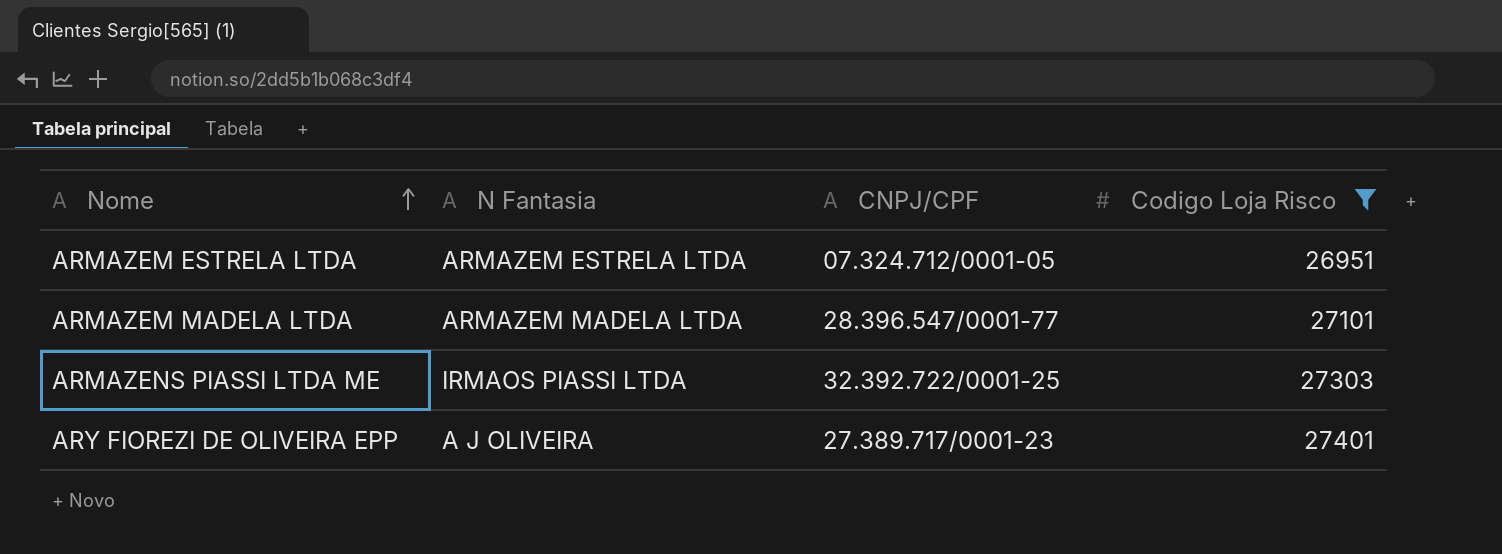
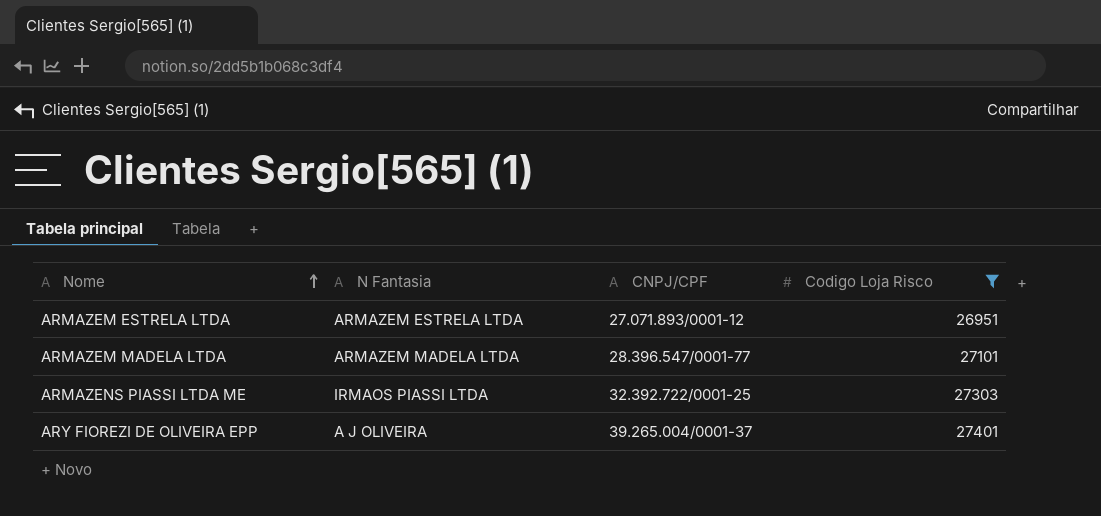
ARMAZEM ESTRELA LTDA | CNPJ/CPF: 07.324.712/0001-05 -> 27.071.893/0001-12
ARY FIOREZI DE OLIVEIRA EPP | CNPJ/CPF: 27.389.717/0001-23 -> 39.265.004/0001-37

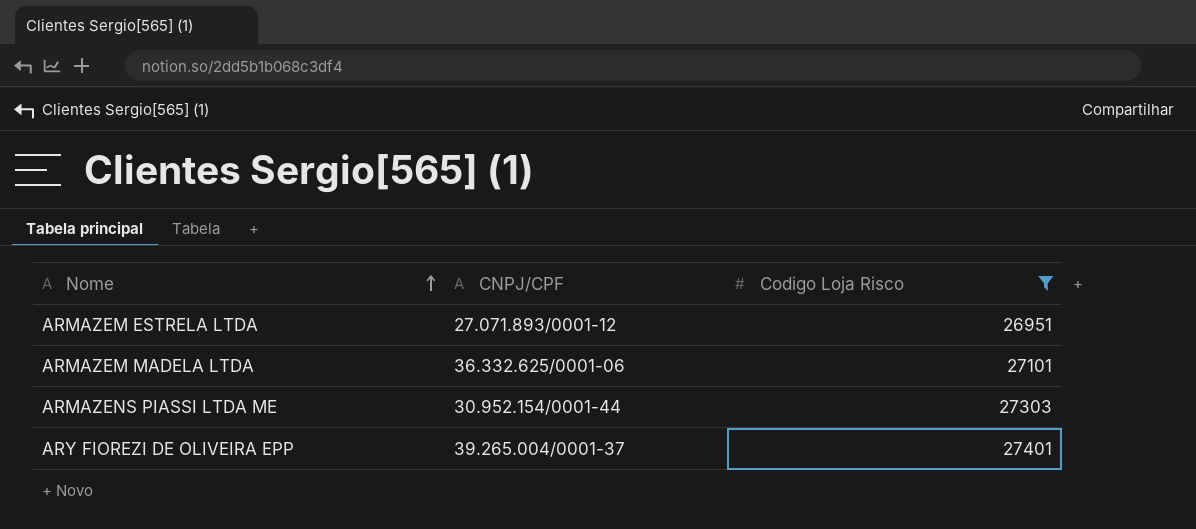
column N Fantasia | position: 2 -> none
ARMAZEM MADELA LTDA | CNPJ/CPF: 28.396.547/0001-77 -> 36.332.625/0001-06
ARMAZENS PIASSI LTDA ME | CNPJ/CPF: 32.392.722/0001-25 -> 30.952.154/0001-44

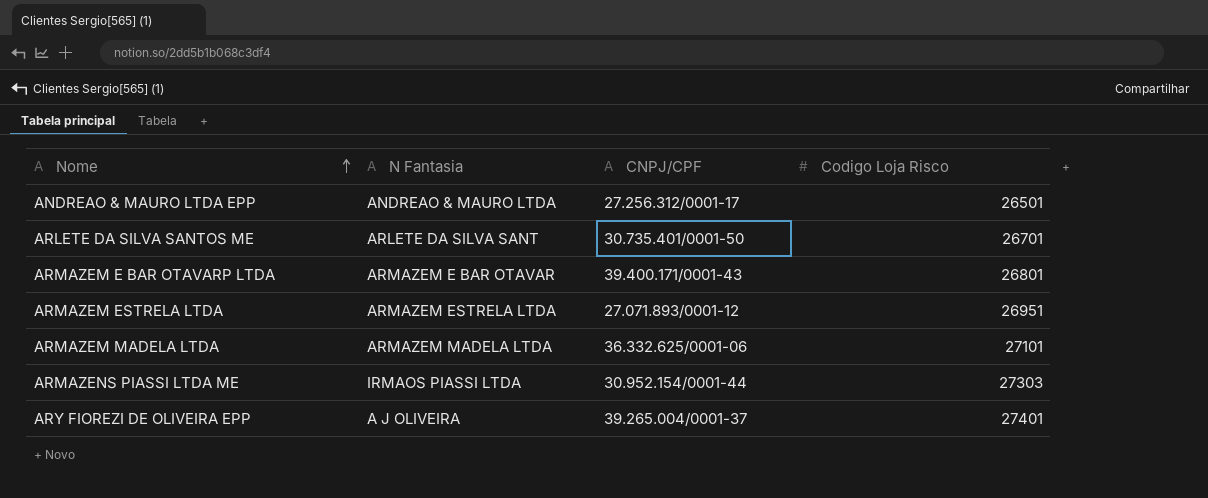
filter: Codigo Loja Risco >= 26951 -> none
column N Fantasia | position: none -> 2

